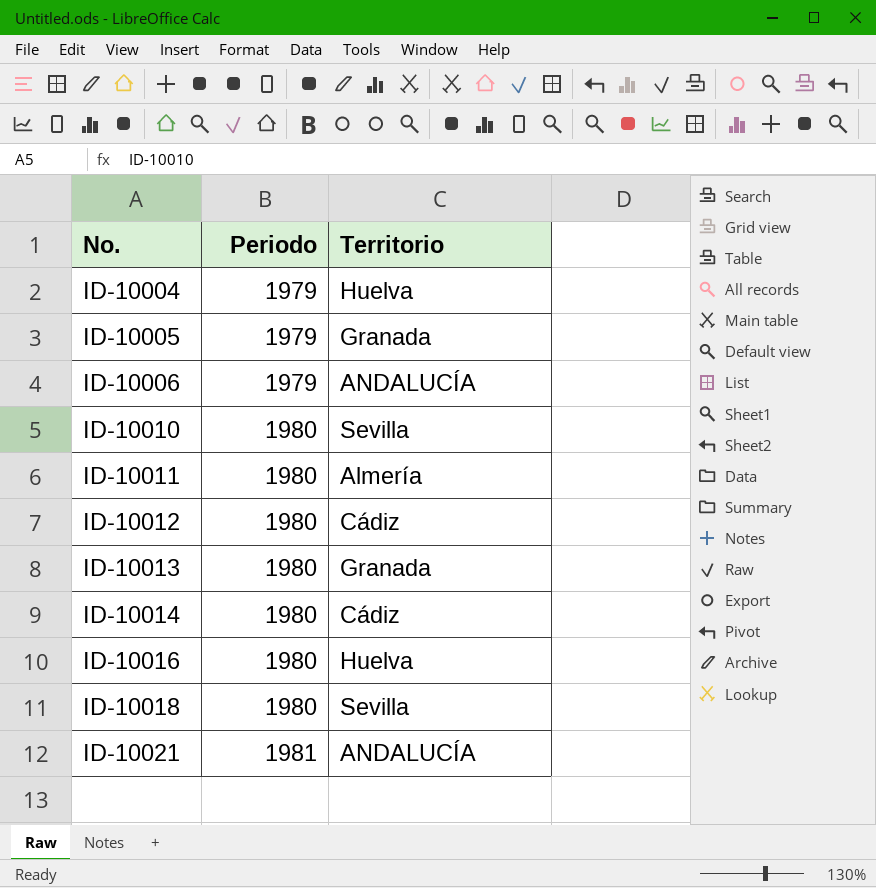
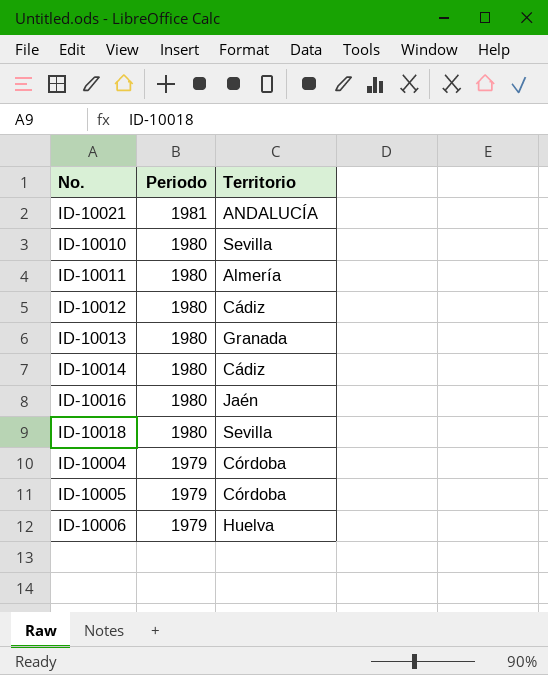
row order: No. ascending -> Periodo descending
ID-10016 | Territorio: Huelva -> Jaén
ID-10004 | Territorio: Huelva -> Córdoba
ID-10005 | Territorio: Granada -> Córdoba
ID-10006 | Territorio: ANDALUCÍA -> Huelva

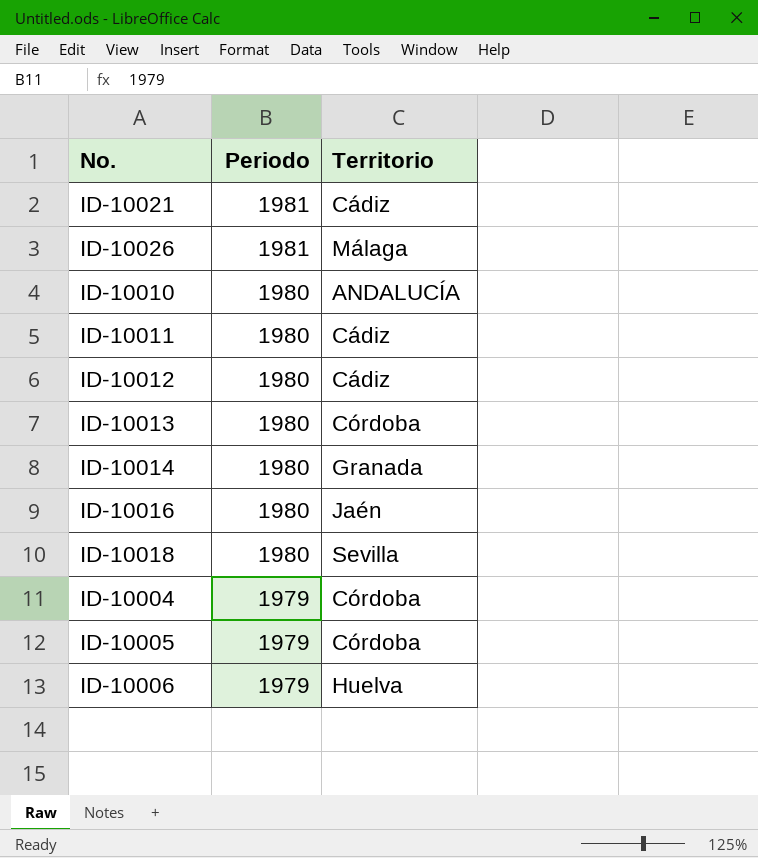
ID-10021 | Territorio: ANDALUCÍA -> Cádiz
row ID-10026: none -> 1981 | Málaga
ID-10010 | Territorio: Sevilla -> ANDALUCÍA
ID-10011 | Territorio: Almería -> Cádiz
ID-10013 | Territorio: Granada -> Córdoba
ID-10014 | Territorio: Cádiz -> Granada

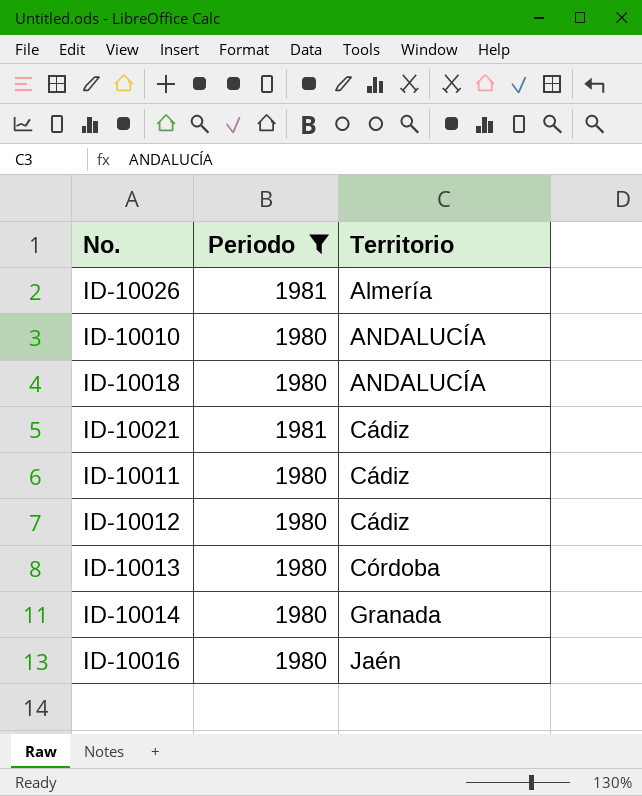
filter: none -> Periodo != 1979
row order: Periodo descending -> Territorio ascending
ID-10026 | Territorio: Málaga -> Almería
ID-10018 | Territorio: Sevilla -> ANDALUCÍA

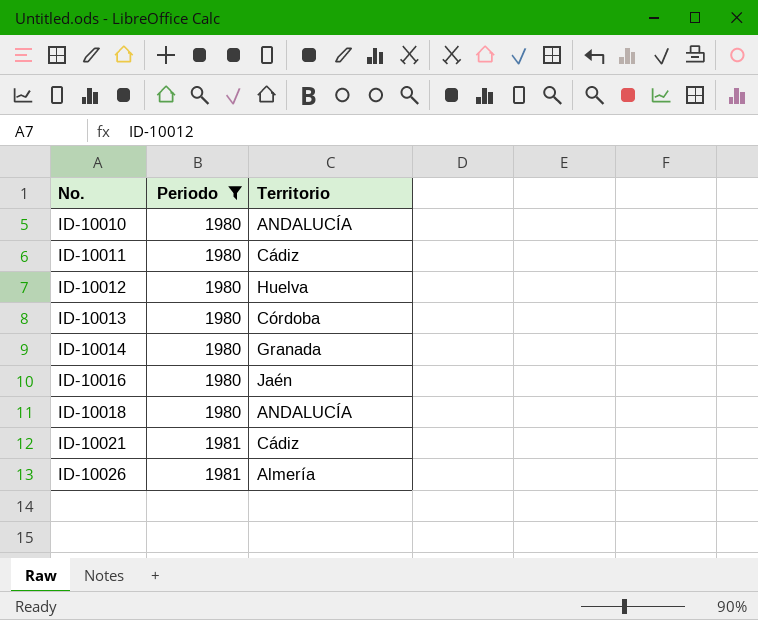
row order: Territorio ascending -> No. ascending
ID-10012 | Territorio: Cádiz -> Huelva

